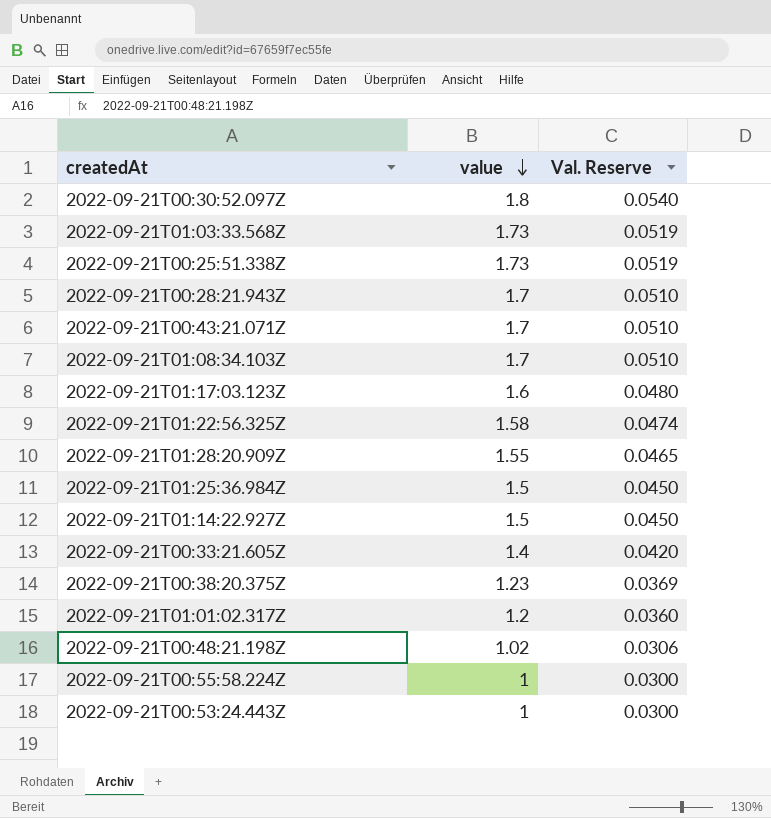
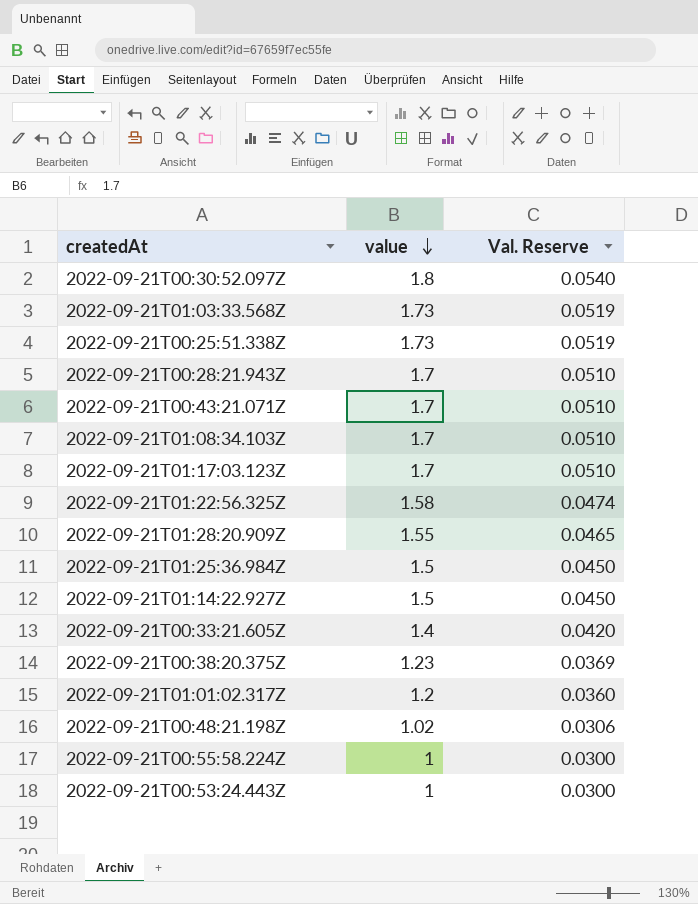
2022-09-21T01:17:03.123Z | value: 1.6 -> 1.7
2022-09-21T01:17:03.123Z | Val. Reserve: 0.0480 -> 0.0510

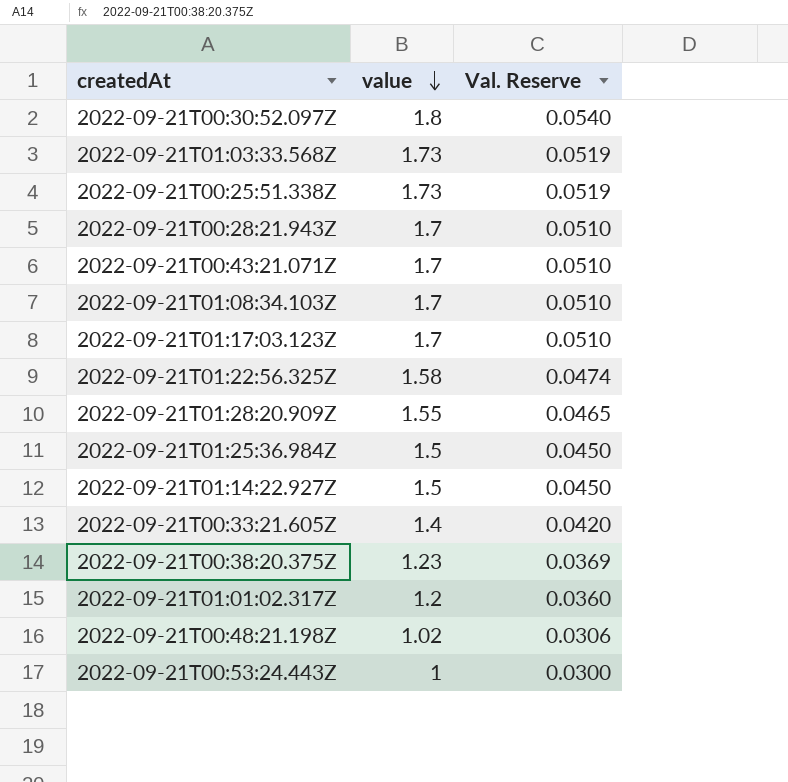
row 2022-09-21T00:55:58.224Z: 1 | 0.0300 -> none

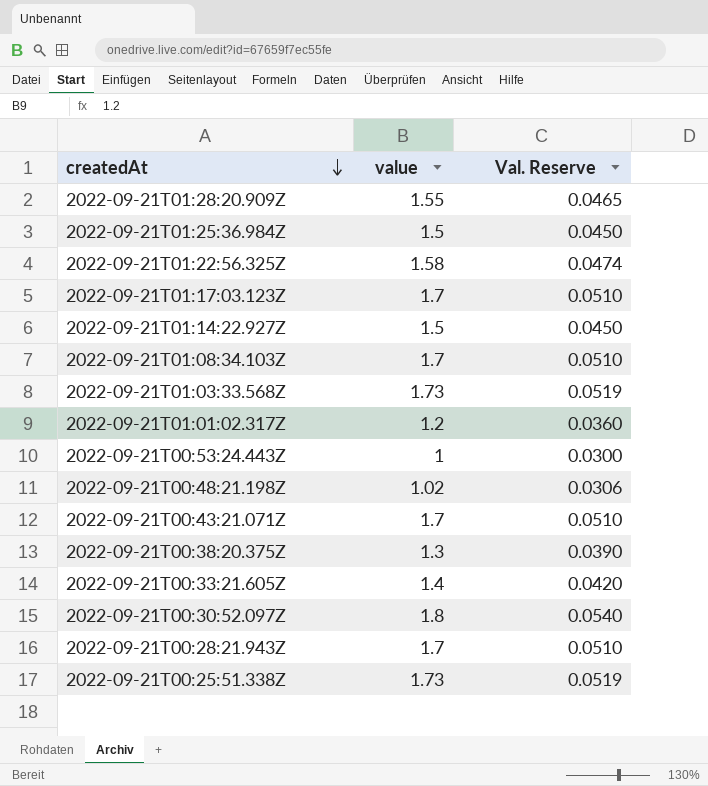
row order: value descending -> createdAt descending
2022-09-21T00:38:20.375Z | value: 1.23 -> 1.3
2022-09-21T00:38:20.375Z | Val. Reserve: 0.0369 -> 0.0390

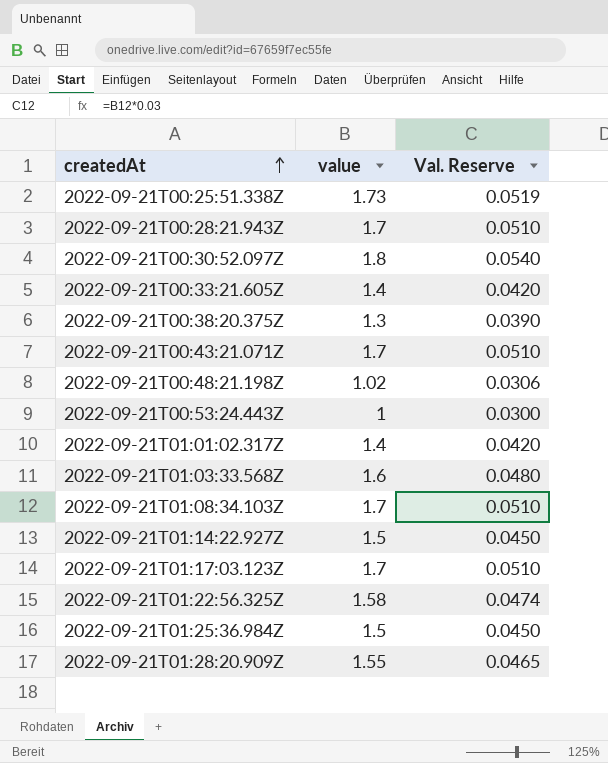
row order: createdAt descending -> createdAt ascending
2022-09-21T01:01:02.317Z | value: 1.2 -> 1.4
2022-09-21T01:01:02.317Z | Val. Reserve: 0.0360 -> 0.0420
2022-09-21T01:03:33.568Z | value: 1.73 -> 1.6
2022-09-21T01:03:33.568Z | Val. Reserve: 0.0519 -> 0.0480

